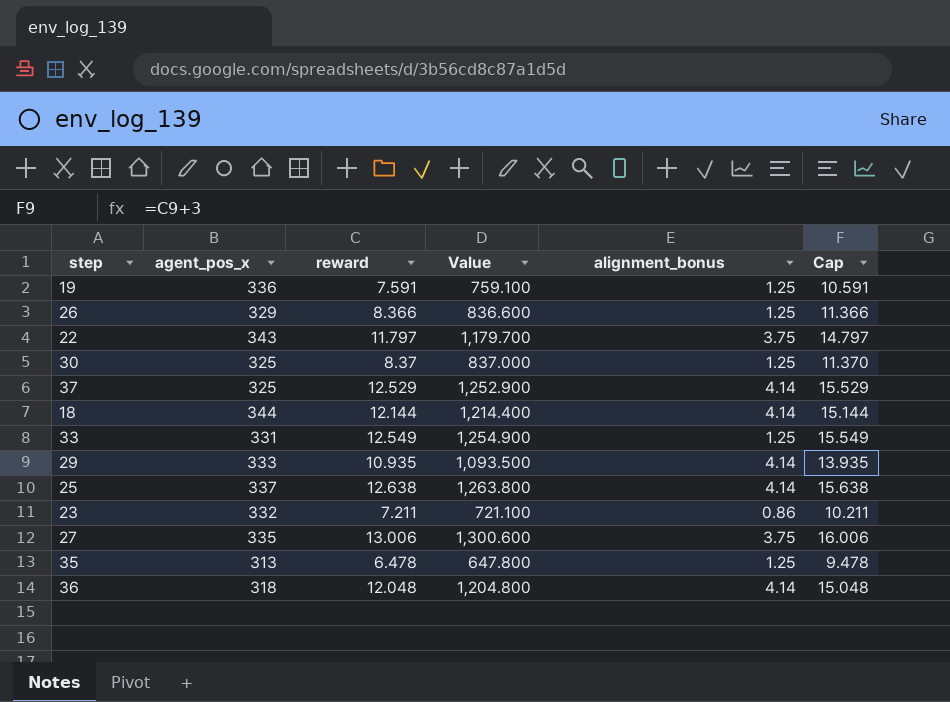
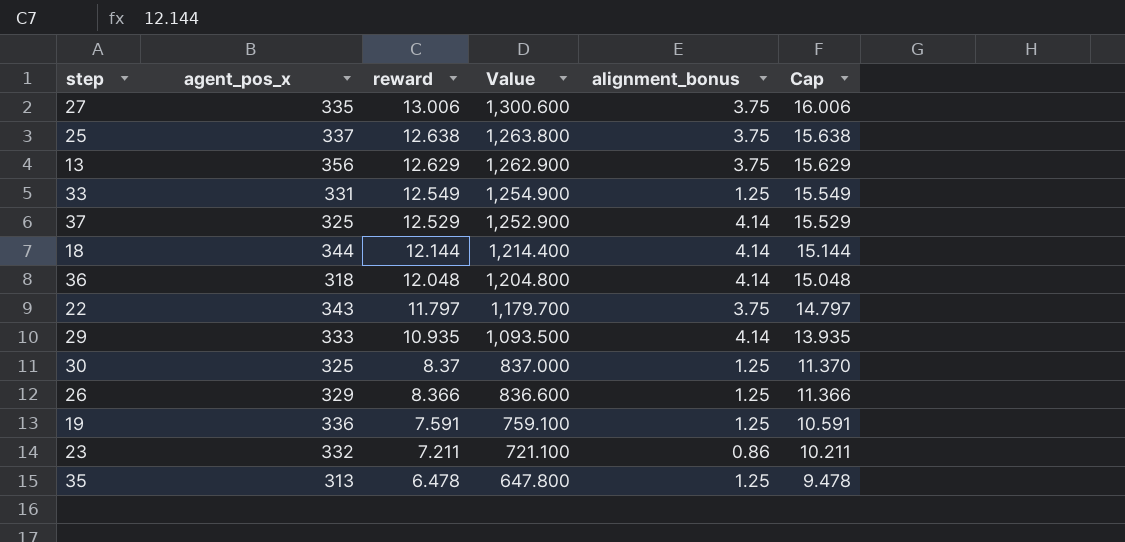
row order: none -> reward descending
25 | alignment_bonus: 4.14 -> 3.75
row 13: none -> 356 | 12.629 | 1,262.900 | 3.75 | 15.629

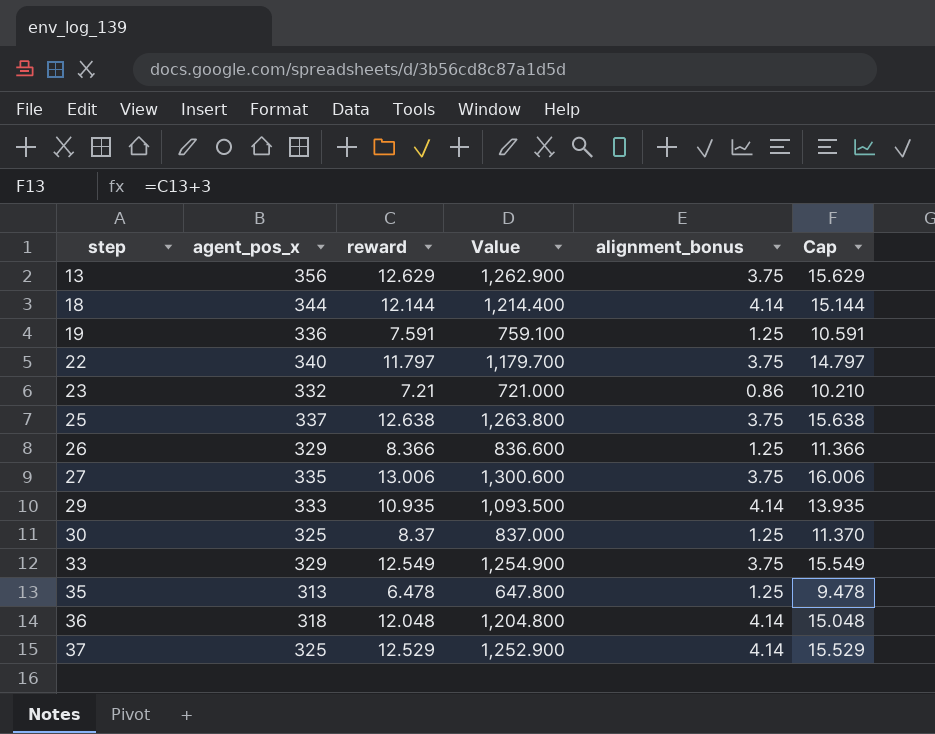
row order: reward descending -> step ascending
22 | agent_pos_x: 343 -> 340
23 | reward: 7.211 -> 7.21
23 | Value: 721.100 -> 721.000
23 | Cap: 10.211 -> 10.210
33 | agent_pos_x: 331 -> 329
33 | alignment_bonus: 1.25 -> 3.75

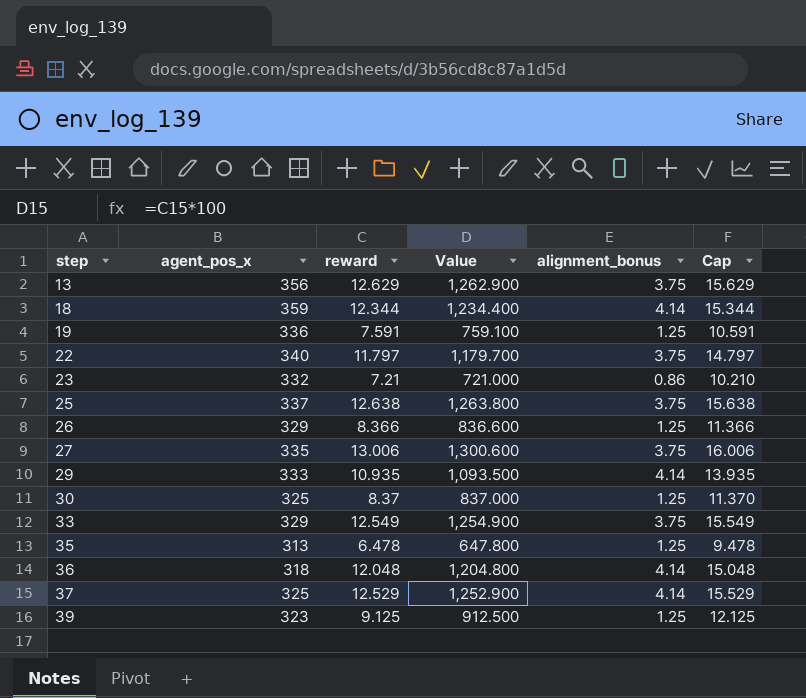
18 | agent_pos_x: 344 -> 359
18 | reward: 12.144 -> 12.344
18 | Value: 1,214.400 -> 1,234.400
18 | Cap: 15.144 -> 15.344
row 39: none -> 323 | 9.125 | 912.500 | 1.25 | 12.125

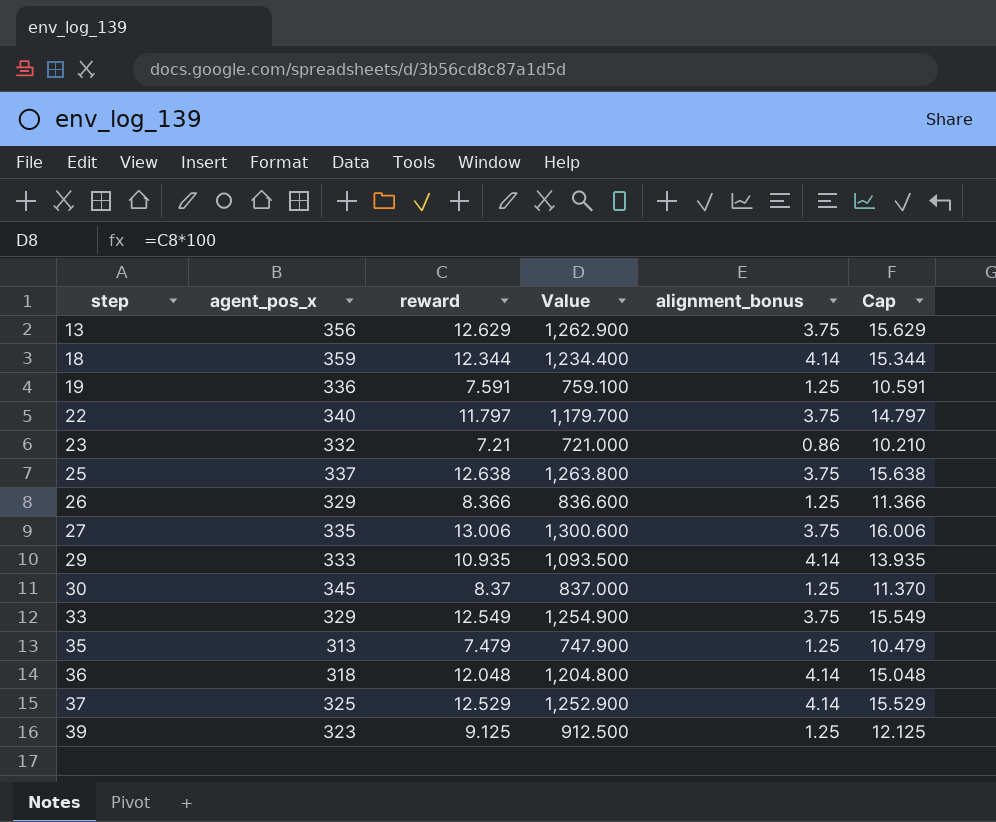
30 | agent_pos_x: 325 -> 345
35 | reward: 6.478 -> 7.479
35 | Value: 647.800 -> 747.900
35 | Cap: 9.478 -> 10.479

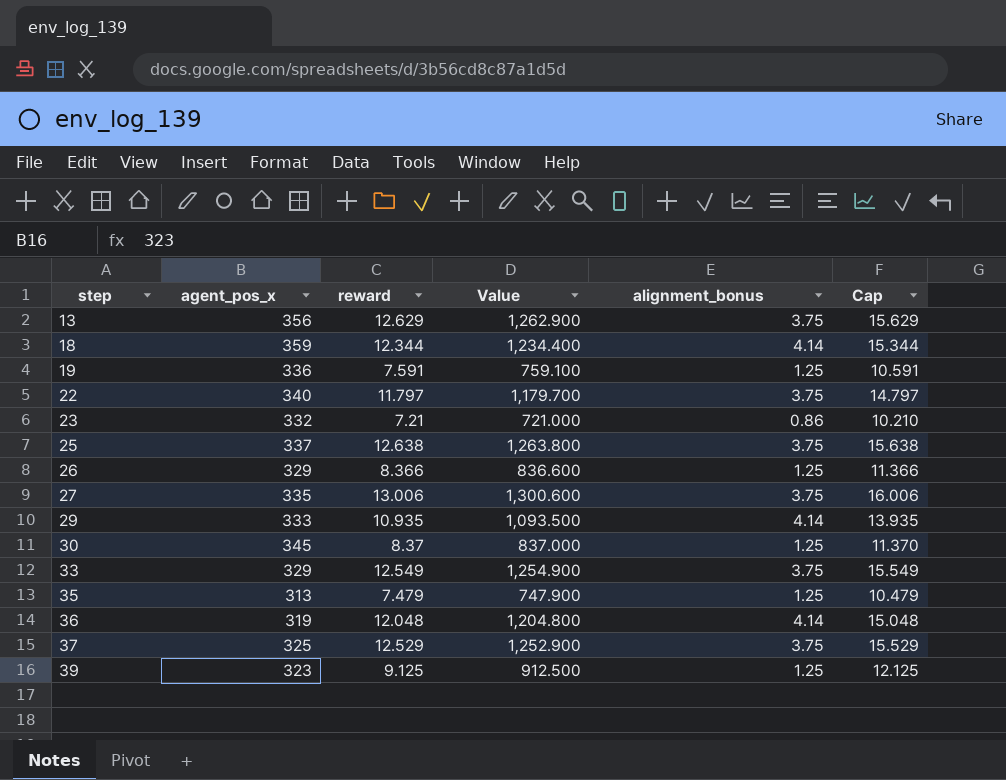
36 | agent_pos_x: 318 -> 319
37 | alignment_bonus: 4.14 -> 3.75

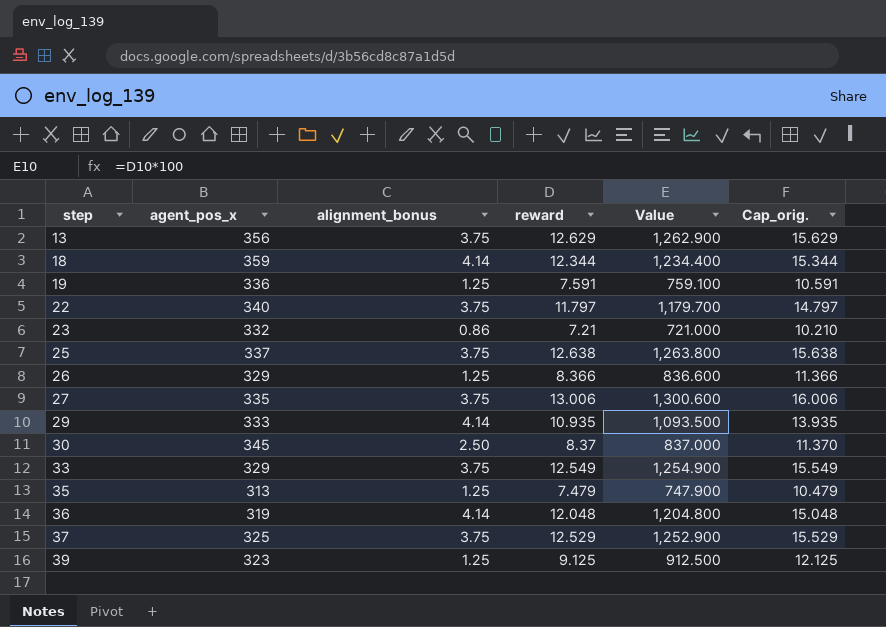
column alignment_bonus | position: 5 -> 3
column name: Cap -> Cap_orig.
30 | alignment_bonus: 1.25 -> 2.50

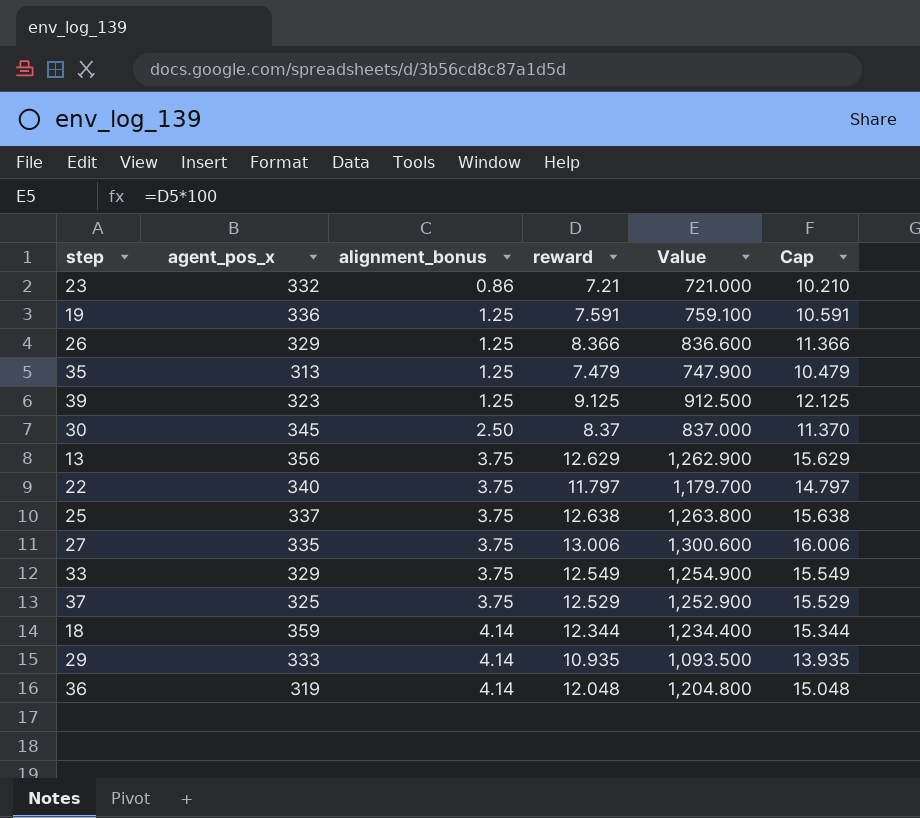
row order: step ascending -> alignment_bonus ascending
column name: Cap_orig. -> Cap

